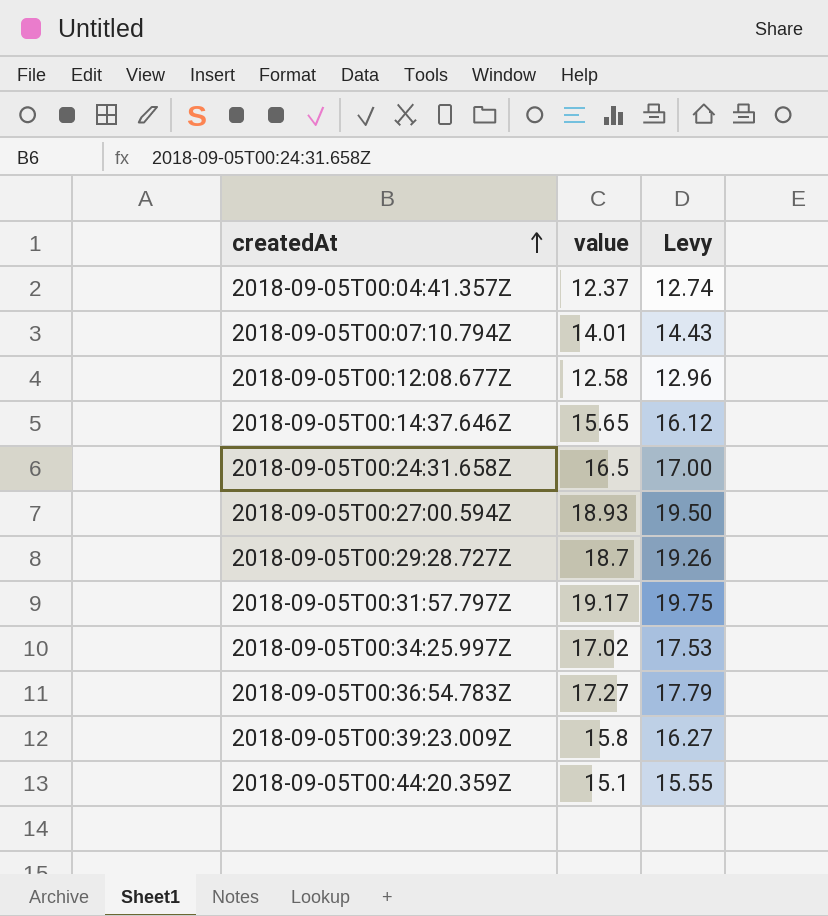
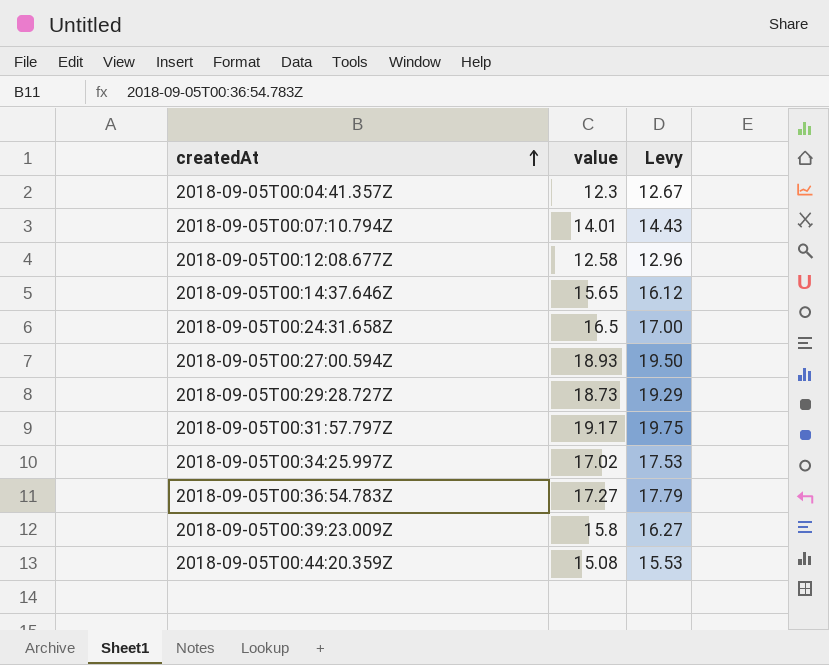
2018-09-05T00:04:41.357Z | value: 12.37 -> 12.3
2018-09-05T00:04:41.357Z | Levy: 12.74 -> 12.67
2018-09-05T00:29:28.727Z | value: 18.7 -> 18.73
2018-09-05T00:29:28.727Z | Levy: 19.26 -> 19.29
2018-09-05T00:44:20.359Z | value: 15.1 -> 15.08
2018-09-05T00:44:20.359Z | Levy: 15.55 -> 15.53

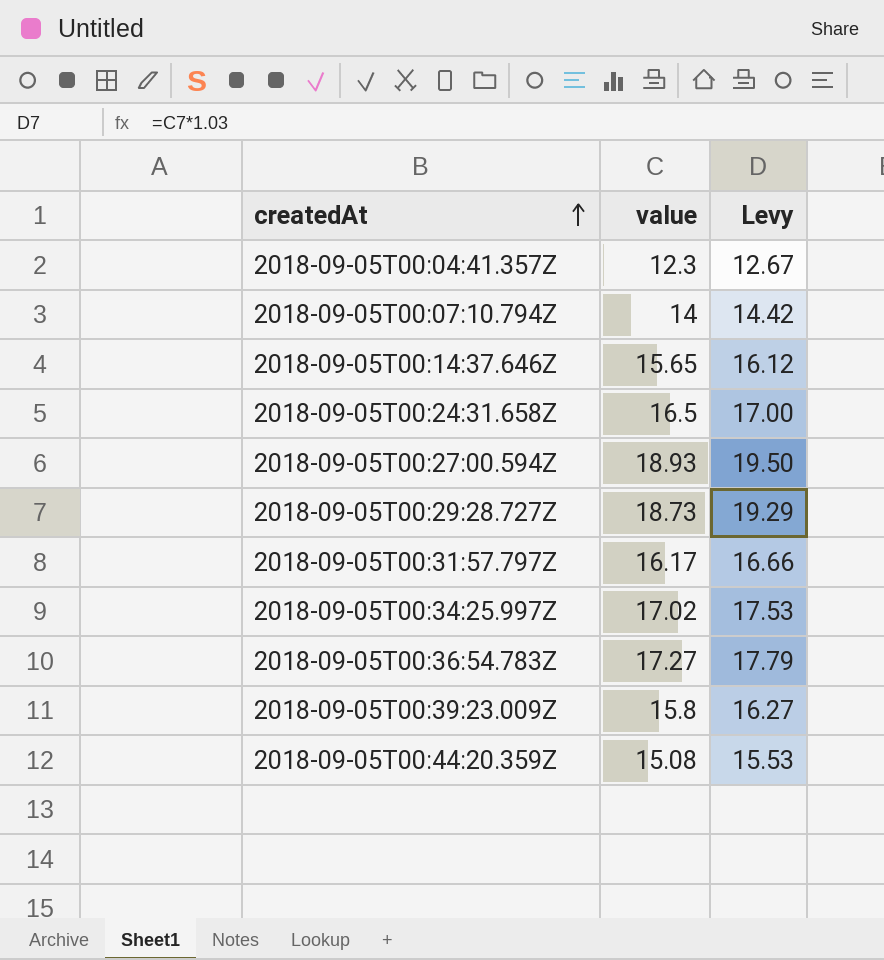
row 2018-09-05T00:12:08.677Z: 12.58 | 12.96 -> none
2018-09-05T00:07:10.794Z | value: 14.01 -> 14
2018-09-05T00:07:10.794Z | Levy: 14.43 -> 14.42
2018-09-05T00:31:57.797Z | value: 19.17 -> 16.17
2018-09-05T00:31:57.797Z | Levy: 19.75 -> 16.66

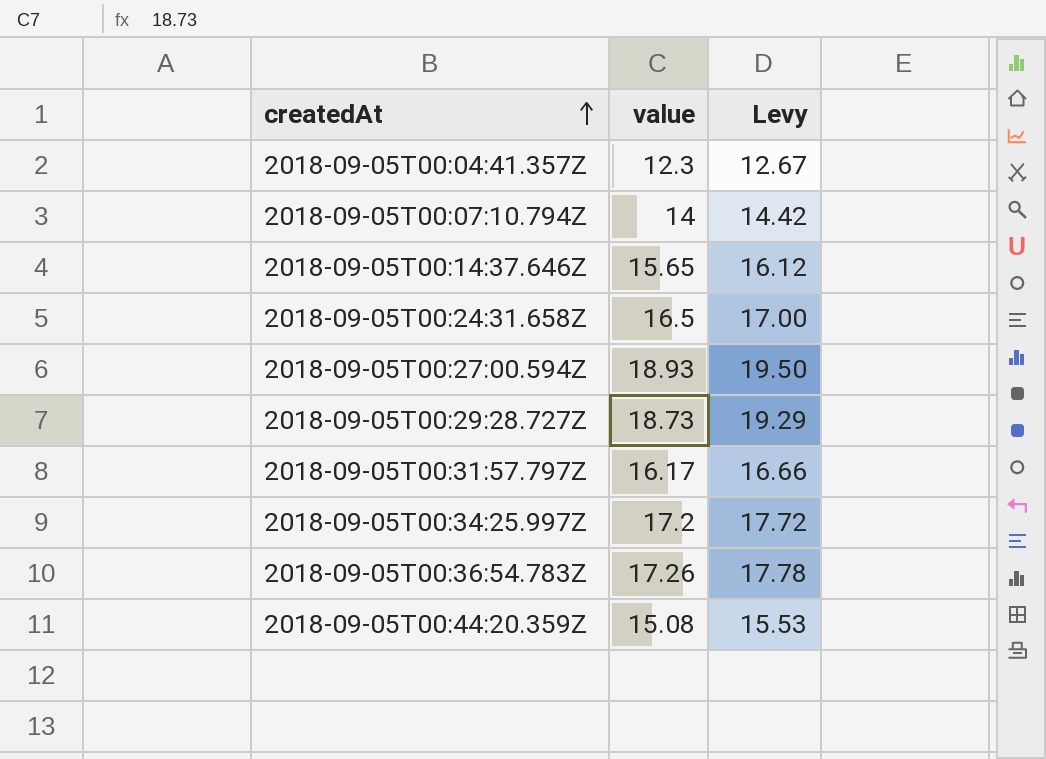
row 2018-09-05T00:39:23.009Z: 15.8 | 16.27 -> none
2018-09-05T00:34:25.997Z | value: 17.02 -> 17.2
2018-09-05T00:34:25.997Z | Levy: 17.53 -> 17.72
2018-09-05T00:36:54.783Z | value: 17.27 -> 17.26
2018-09-05T00:36:54.783Z | Levy: 17.79 -> 17.78

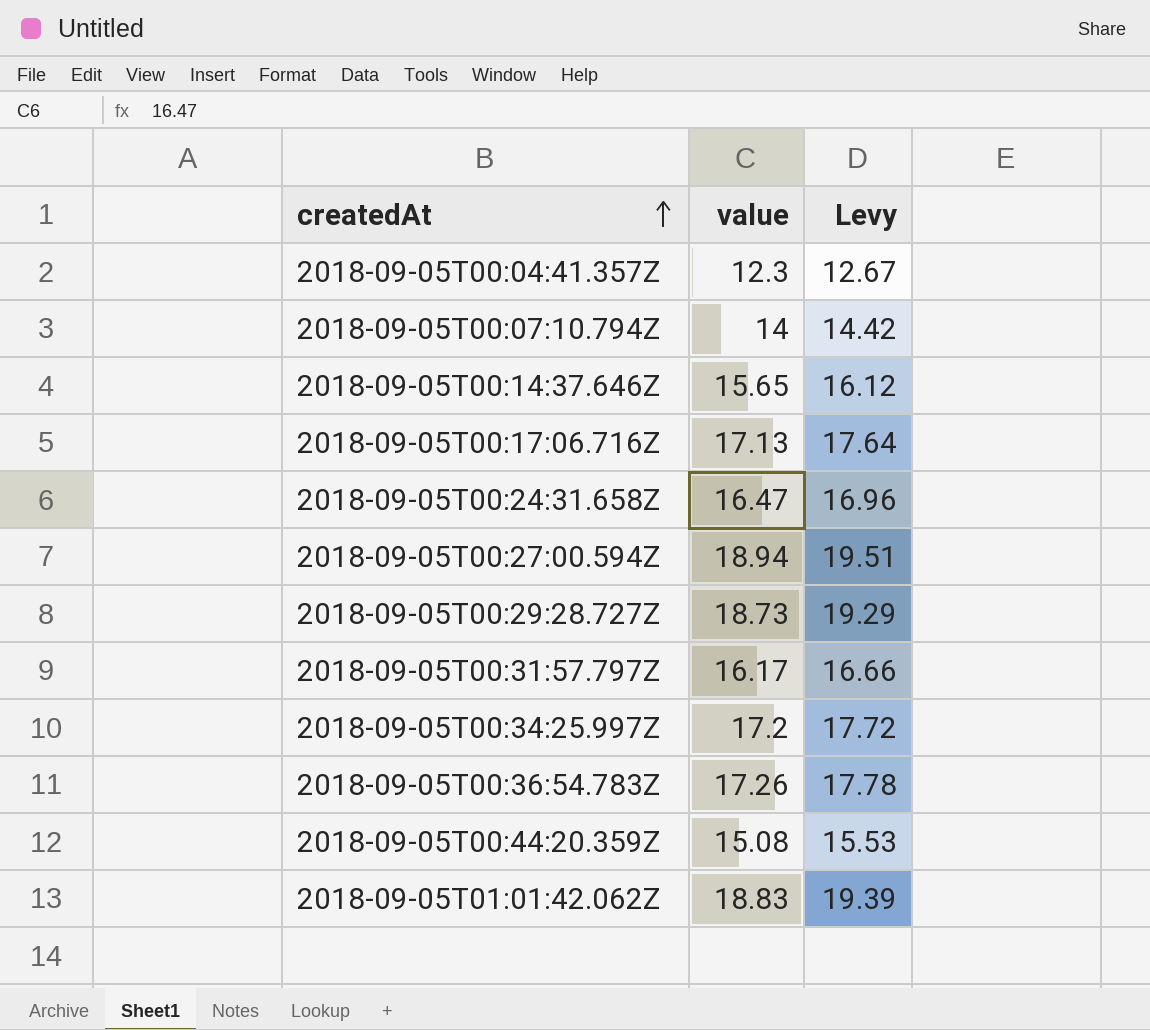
row 2018-09-05T00:17:06.716Z: none -> 17.13 | 17.64
2018-09-05T00:24:31.658Z | value: 16.5 -> 16.47
2018-09-05T00:24:31.658Z | Levy: 17.00 -> 16.96
2018-09-05T00:27:00.594Z | value: 18.93 -> 18.94
2018-09-05T00:27:00.594Z | Levy: 19.50 -> 19.51
row 2018-09-05T01:01:42.062Z: none -> 18.83 | 19.39

